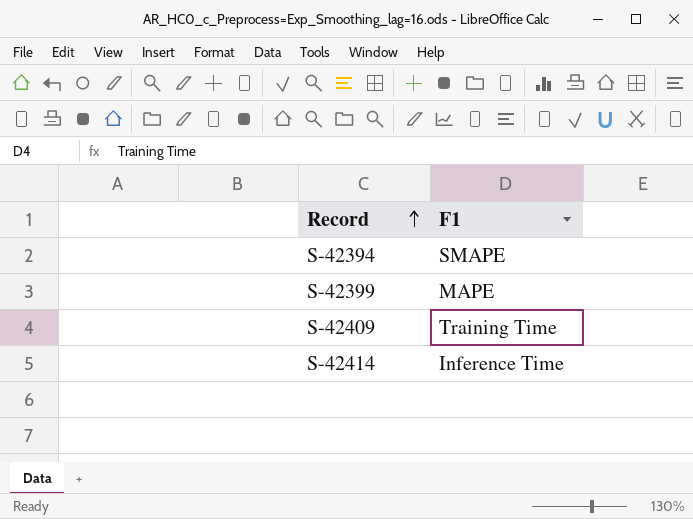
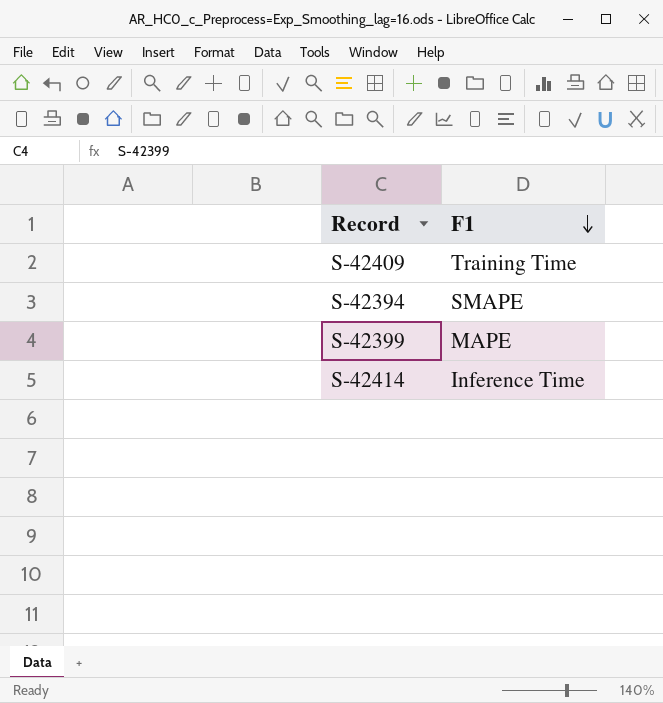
row order: Record ascending -> F1 descending

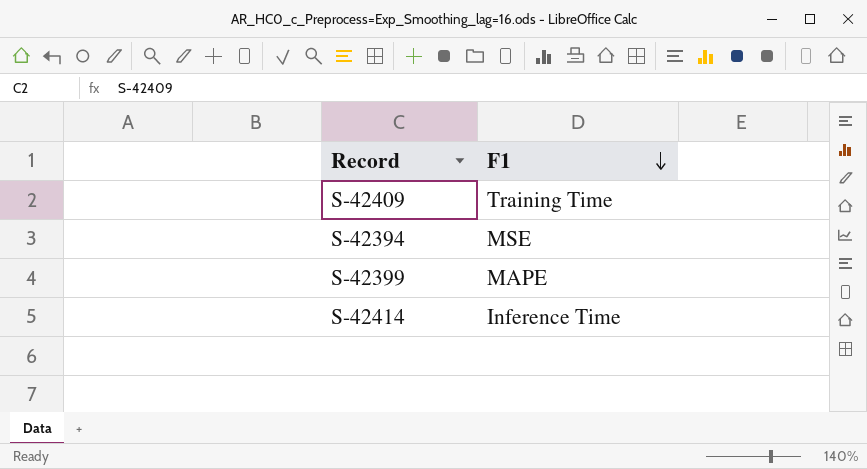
S-42394 | F1: SMAPE -> MSE

